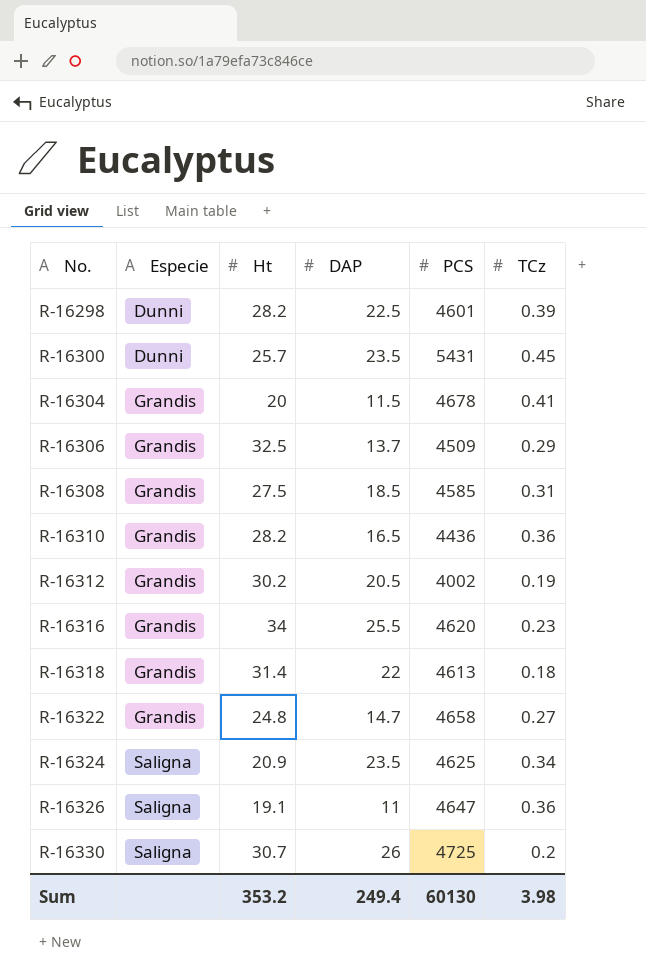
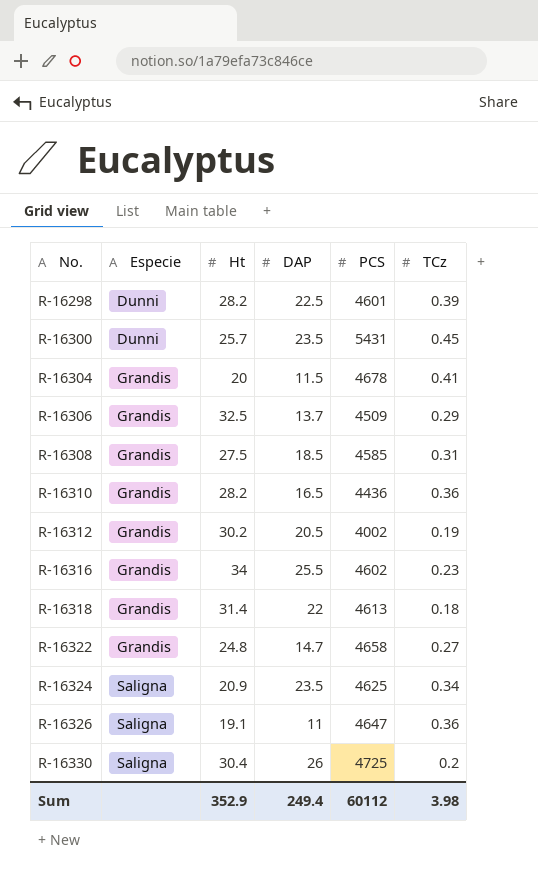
R-16316 | PCS: 4620 -> 4602
R-16330 | Ht: 30.7 -> 30.4
Sum | Ht: 353.2 -> 352.9
Sum | PCS: 60130 -> 60112

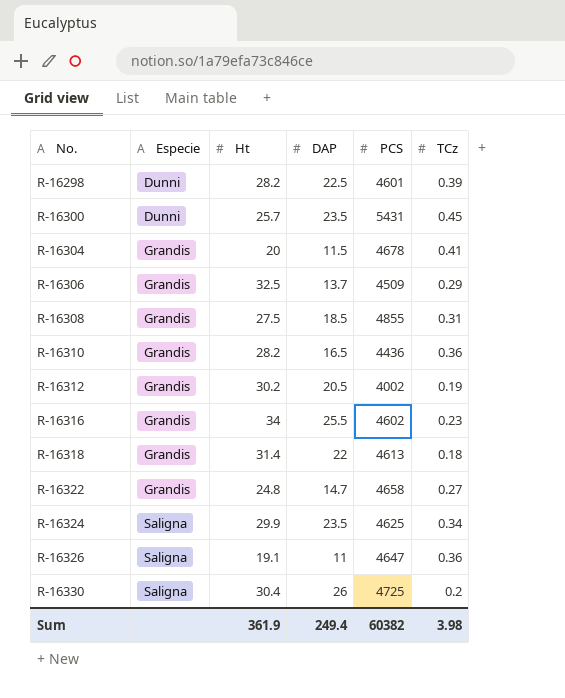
R-16308 | PCS: 4585 -> 4855
R-16324 | Ht: 20.9 -> 29.9
Sum | Ht: 352.9 -> 361.9
Sum | PCS: 60112 -> 60382

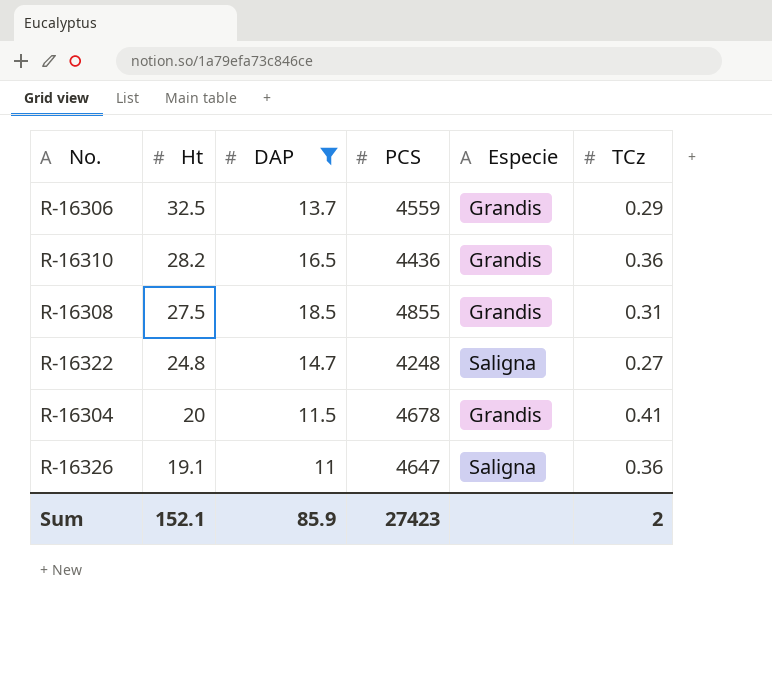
filter: none -> DAP <= 18.5
row order: No. ascending -> Ht descending
column Especie | position: 2 -> 5
R-16306 | PCS: 4509 -> 4559
R-16322 | PCS: 4658 -> 4248
R-16322 | Especie: Grandis -> Saligna
Sum | Ht: 361.9 -> 152.1
Sum | DAP: 249.4 -> 85.9
Sum | PCS: 60382 -> 27423
Sum | TCz: 3.98 -> 2

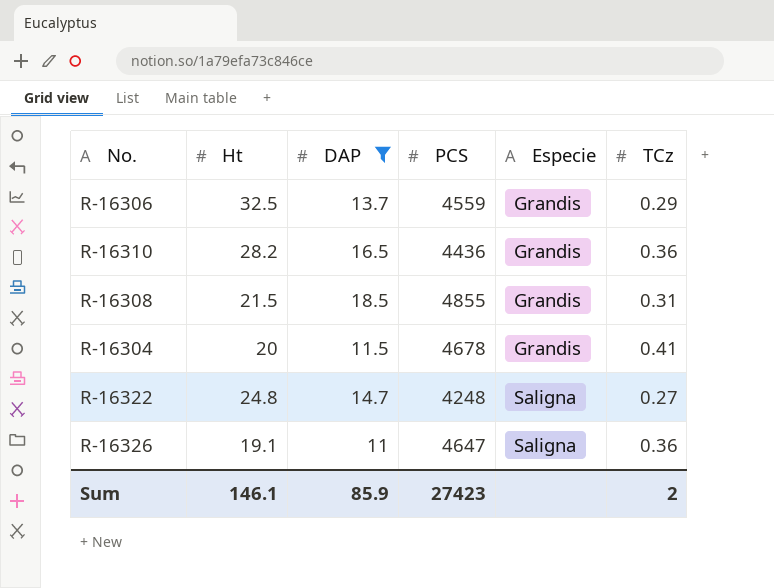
row order: Ht descending -> Especie ascending
R-16308 | Ht: 27.5 -> 21.5
Sum | Ht: 152.1 -> 146.1

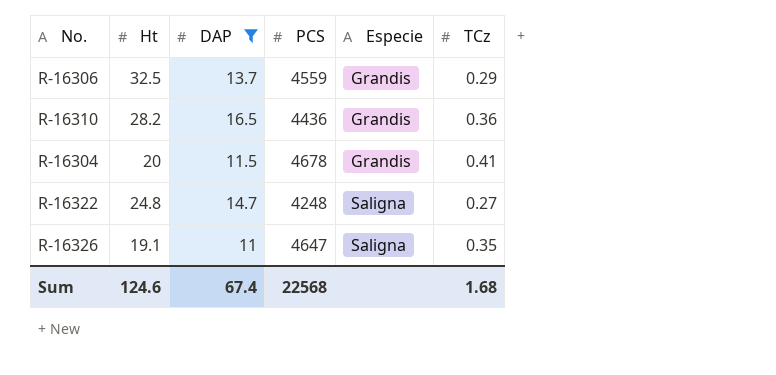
row R-16308: 21.5 | 18.5 | 4855 | Grandis | 0.31 -> none
R-16326 | TCz: 0.36 -> 0.35
Sum | Ht: 146.1 -> 124.6
Sum | DAP: 85.9 -> 67.4
Sum | PCS: 27423 -> 22568
Sum | TCz: 2 -> 1.68

